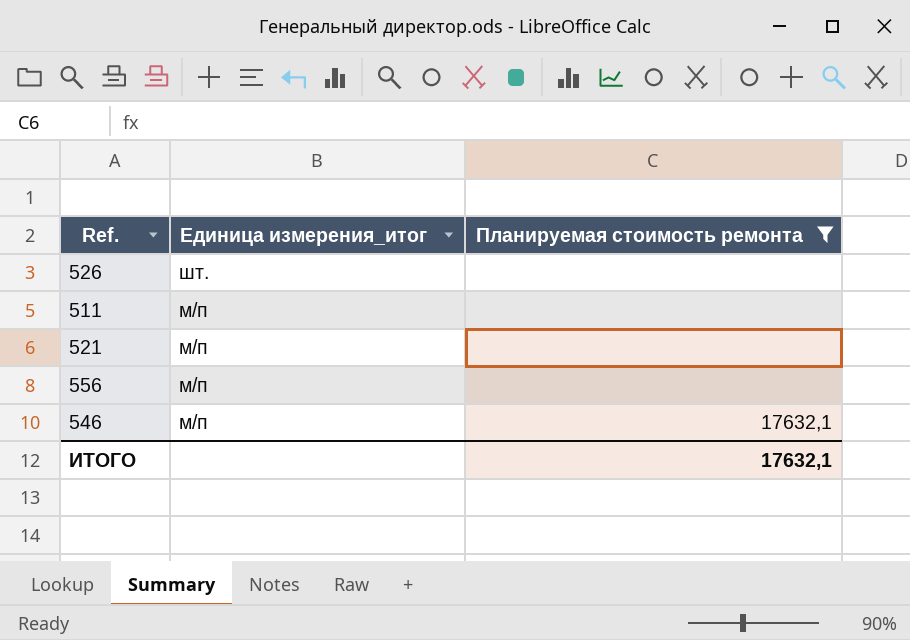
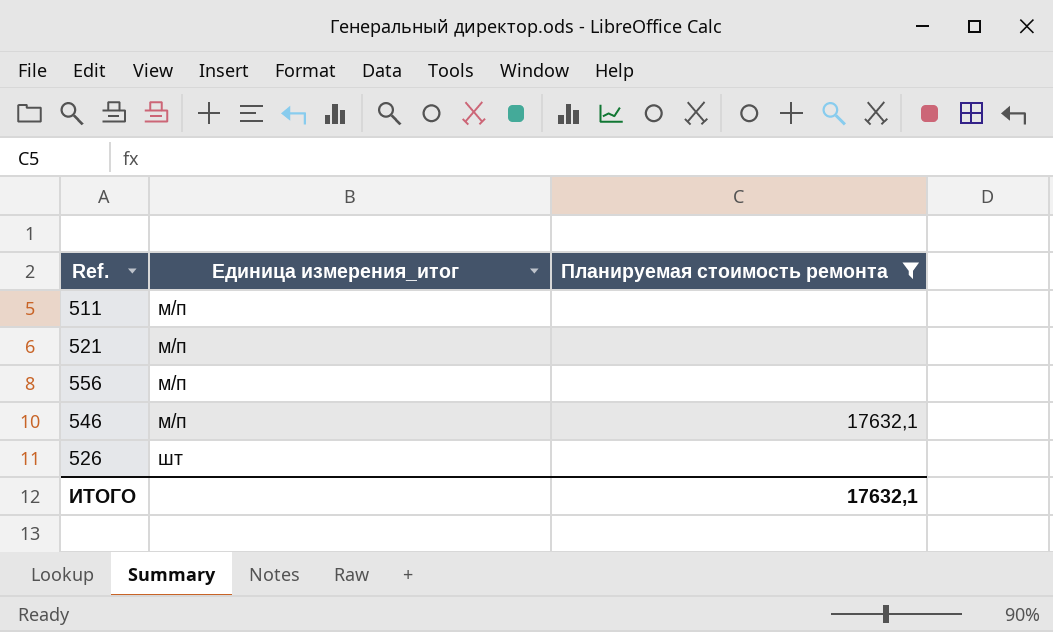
row order: Единица измерения_итог descending -> Единица измерения_итог ascending
526 | Единица измерения_итог: шт. -> шт

